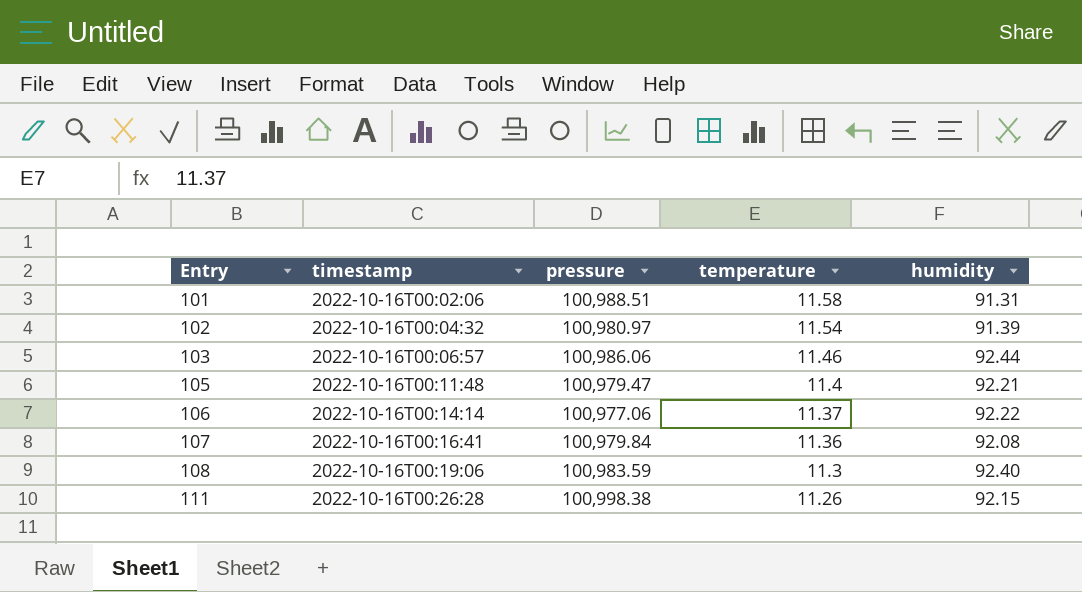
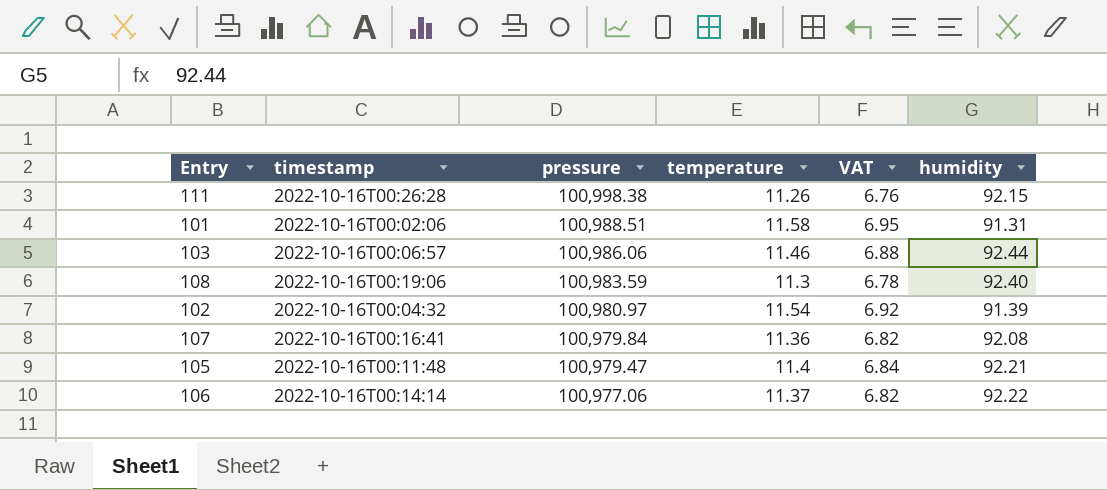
row order: Entry ascending -> pressure descending
column VAT | formula: none -> [temperature] * 0.6

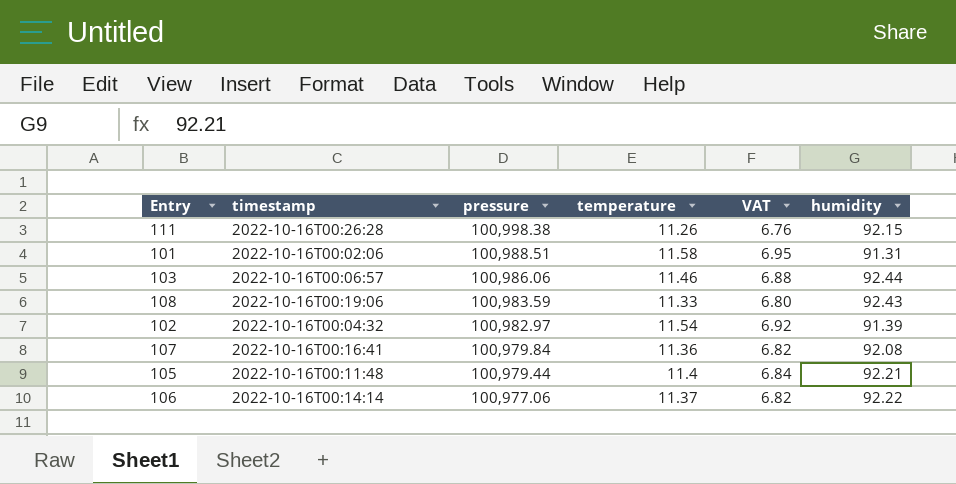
108 | temperature: 11.3 -> 11.33
108 | VAT: 6.78 -> 6.80
108 | humidity: 92.40 -> 92.43
102 | pressure: 100,980.97 -> 100,982.97
105 | pressure: 100,979.47 -> 100,979.44

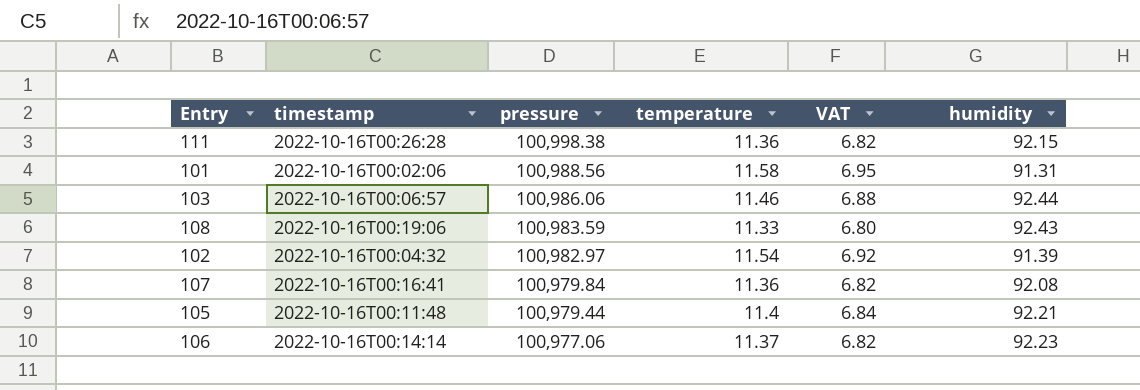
111 | temperature: 11.26 -> 11.36
111 | VAT: 6.76 -> 6.82
101 | pressure: 100,988.51 -> 100,988.56
106 | humidity: 92.22 -> 92.23

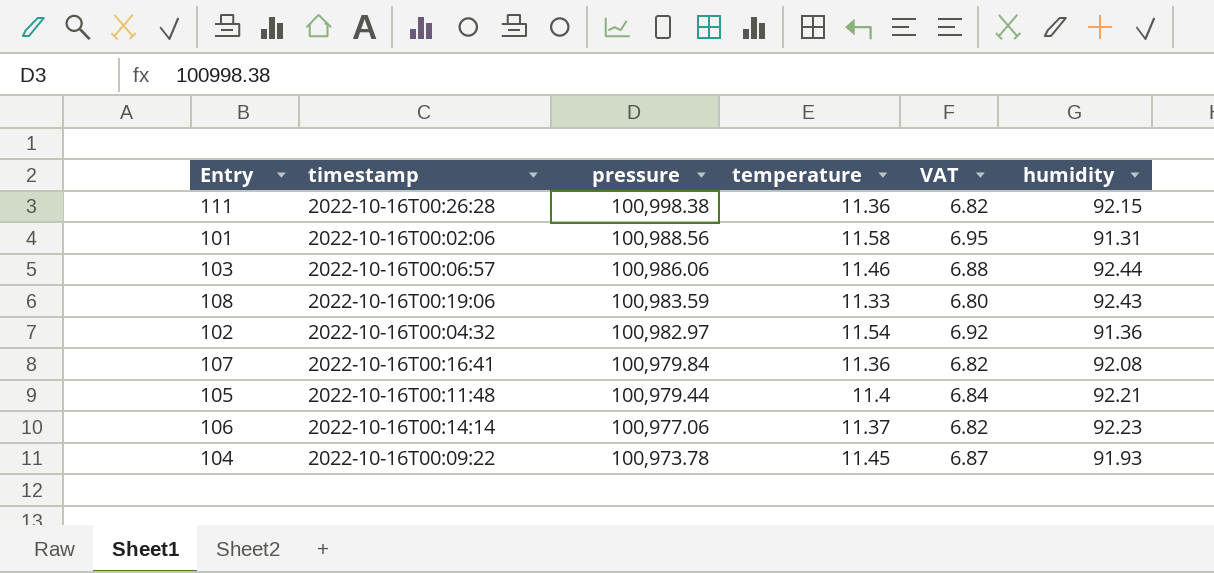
102 | humidity: 91.39 -> 91.36
row 104: none -> 2022-10-16T00:09:22 | 100,973.78 | 11.45 | 6.87 | 91.93

